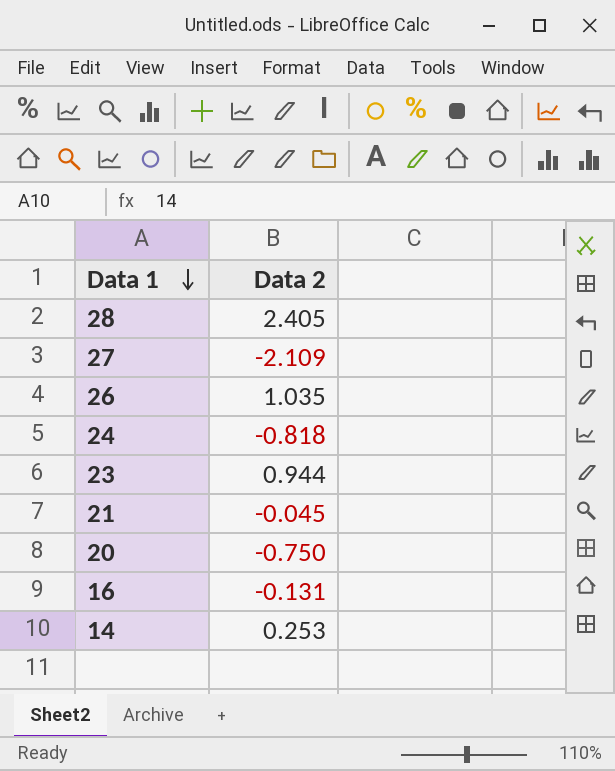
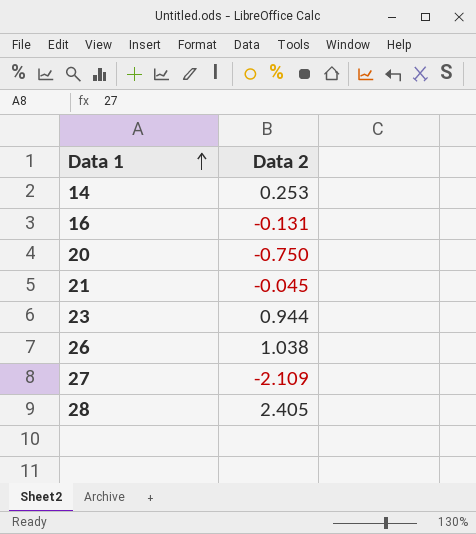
row order: Data 1 descending -> Data 1 ascending
row 24: -0.818 -> none
26 | Data 2: 1.035 -> 1.038

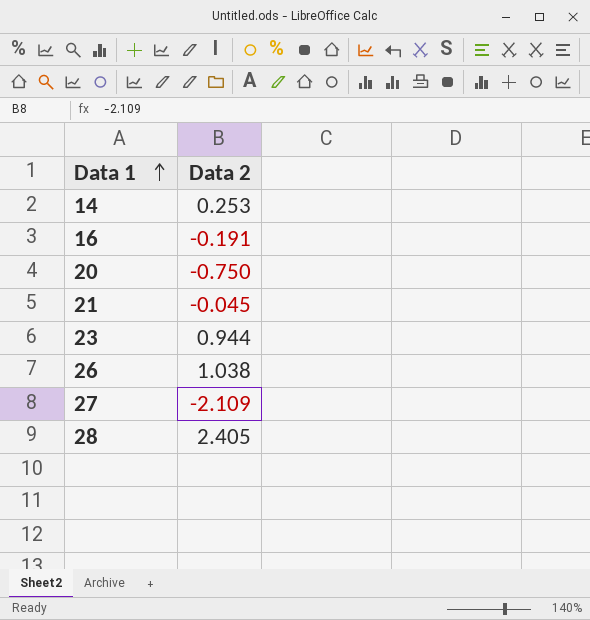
16 | Data 2: -0.131 -> -0.191

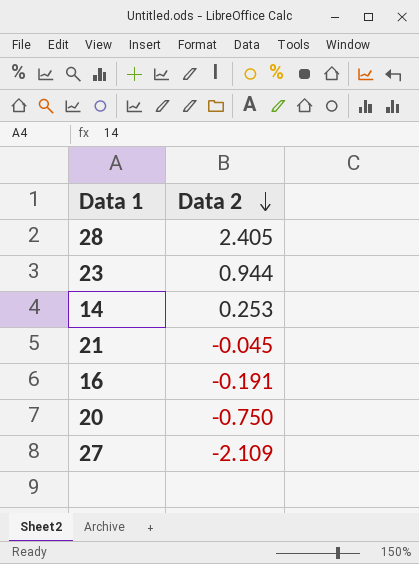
row order: Data 1 ascending -> Data 2 descending
row 26: 1.038 -> none

